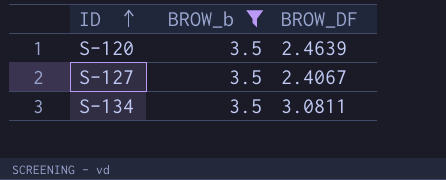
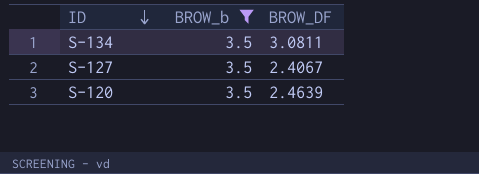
row order: ID ascending -> ID descending

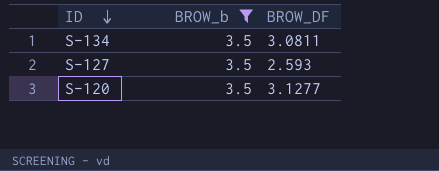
S-127 | BROW_DF: 2.4067 -> 2.593
S-120 | BROW_DF: 2.4639 -> 3.1277

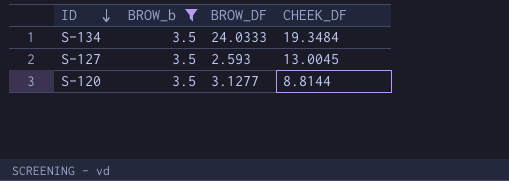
column CHEEK_DF | position: none -> 4
S-134 | BROW_DF: 3.0811 -> 24.0333

